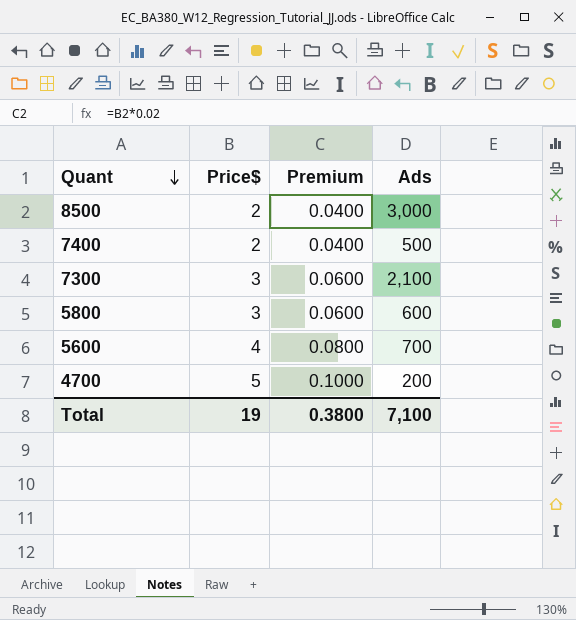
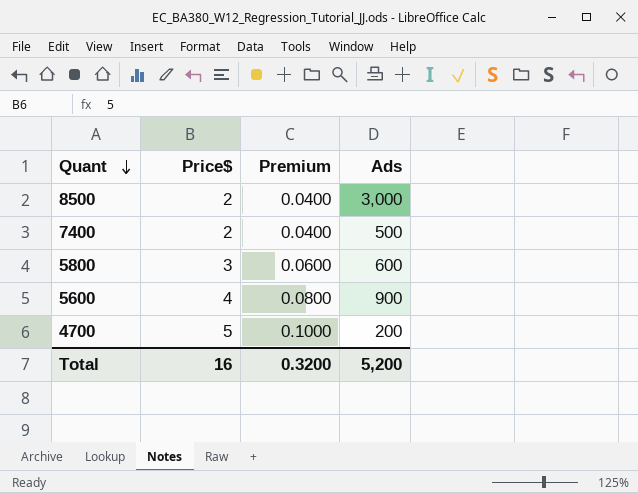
row 7300: 3 | 0.0600 | 2,100 -> none
5600 | Ads: 700 -> 900
Total | Price$: 19 -> 16
Total | Premium: 0.3800 -> 0.3200
Total | Ads: 7,100 -> 5,200

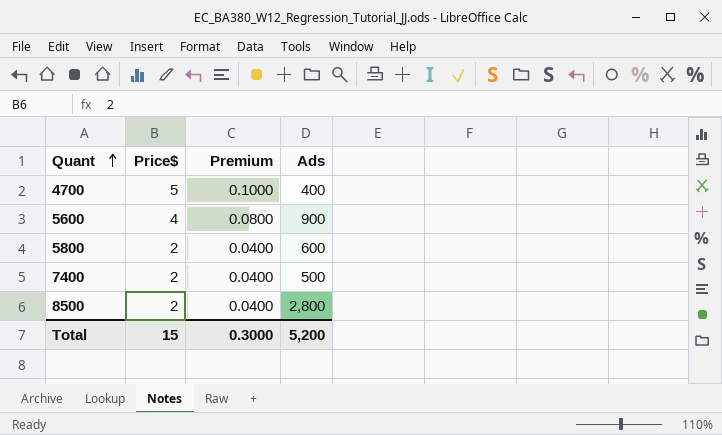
row order: Quant descending -> Quant ascending
4700 | Ads: 200 -> 400
5800 | Price$: 3 -> 2
5800 | Premium: 0.0600 -> 0.0400
8500 | Ads: 3,000 -> 2,800
Total | Price$: 16 -> 15
Total | Premium: 0.3200 -> 0.3000

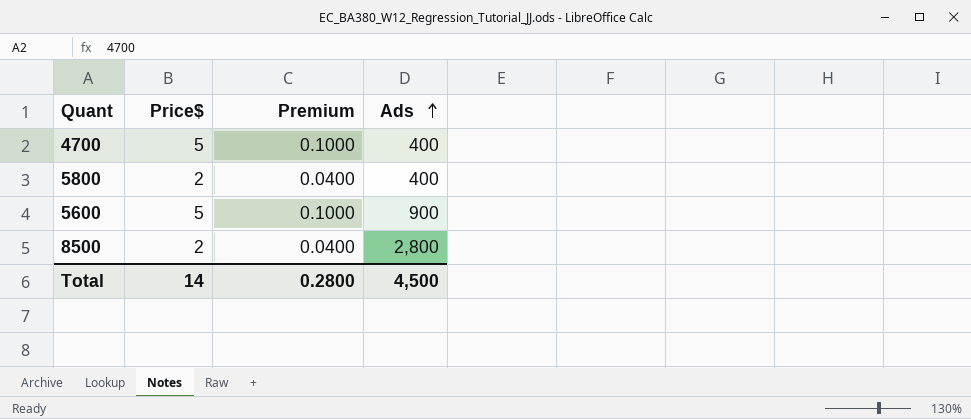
row order: Quant ascending -> Ads ascending
row 7400: 2 | 0.0400 | 500 -> none
5800 | Ads: 600 -> 400
5600 | Price$: 4 -> 5
5600 | Premium: 0.0800 -> 0.1000
Total | Price$: 15 -> 14
Total | Premium: 0.3000 -> 0.2800
Total | Ads: 5,200 -> 4,500

